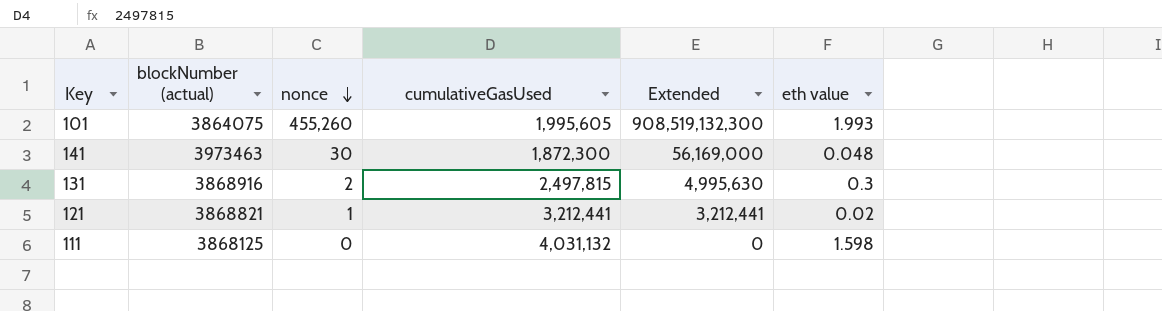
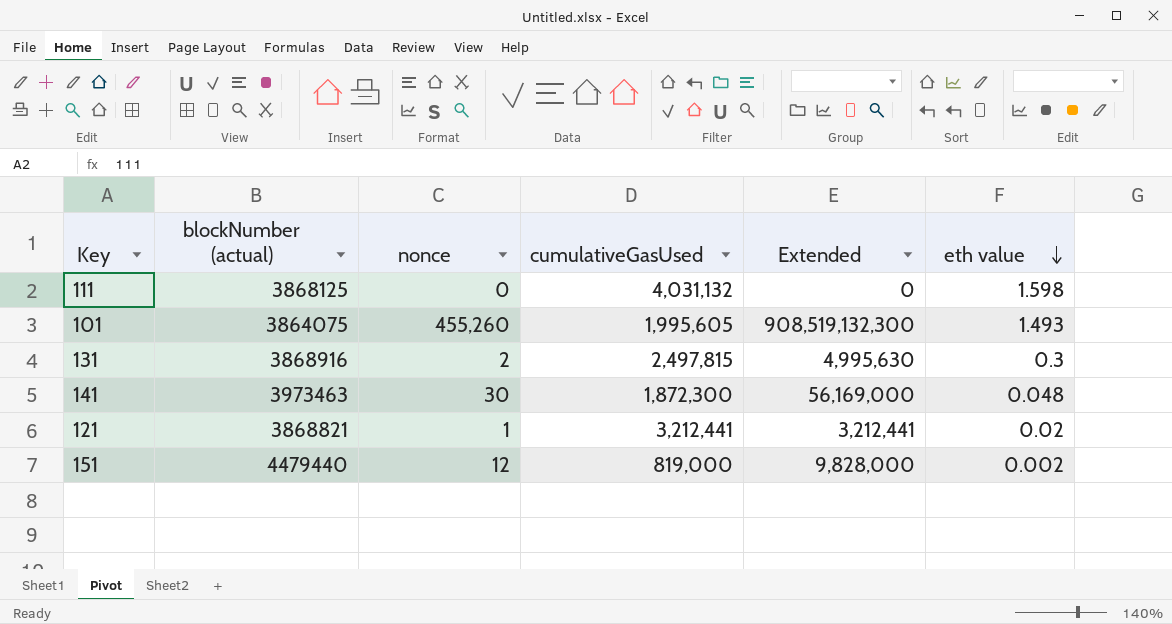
row order: nonce descending -> eth value descending
101 | eth value: 1.993 -> 1.493
row 151: none -> 4479440 | 12 | 819,000 | 9,828,000 | 0.002

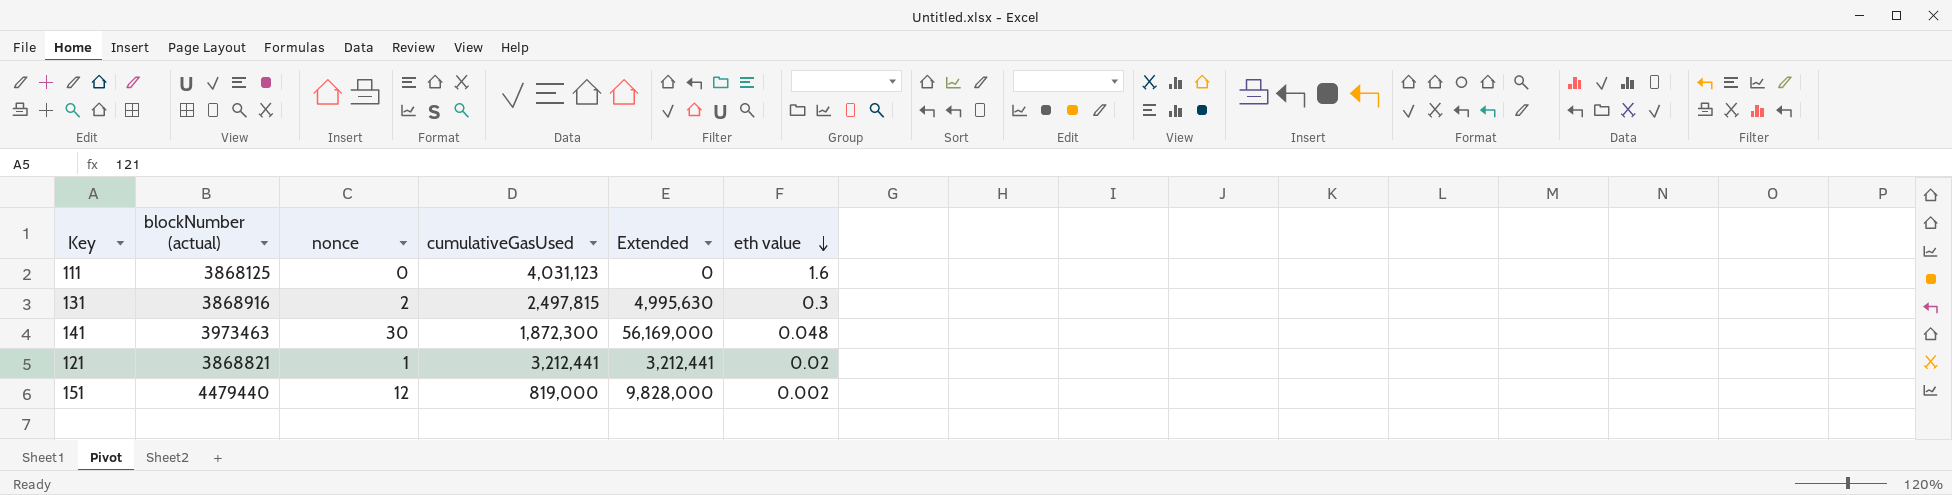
row 101: 3864075 | 455,260 | 1,995,605 | 908,519,132,300 | 1.493 -> none
111 | cumulativeGasUsed: 4,031,132 -> 4,031,123
111 | eth value: 1.598 -> 1.6

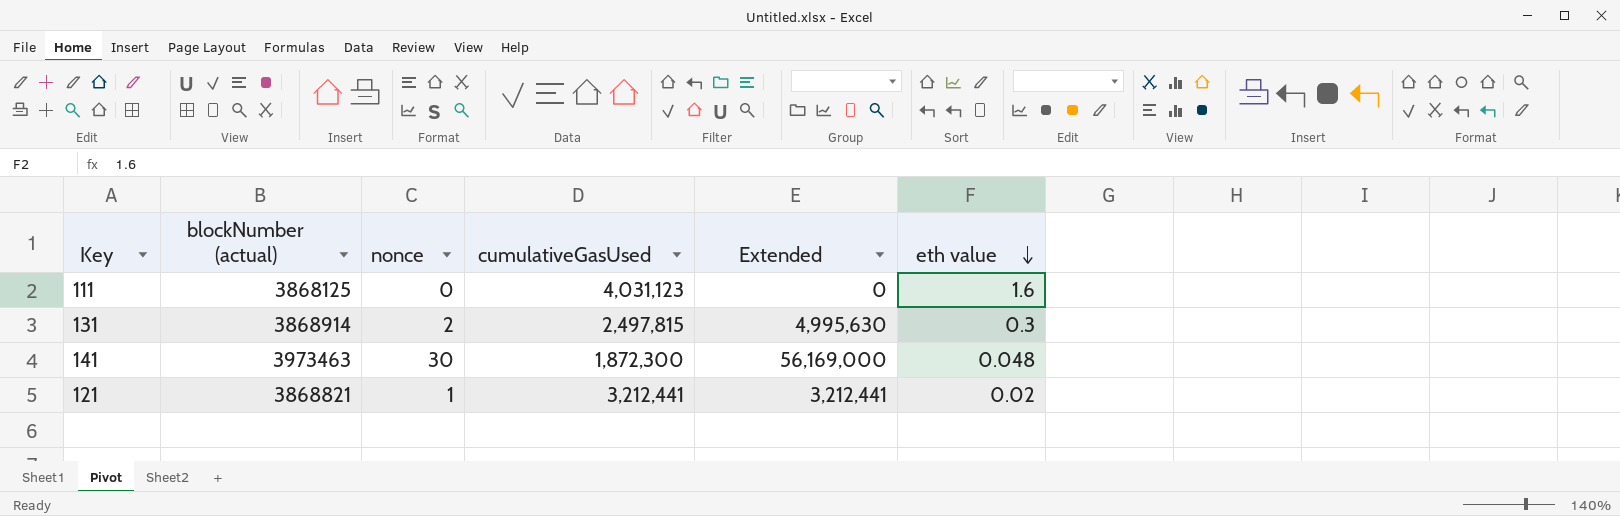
row 151: 4479440 | 12 | 819,000 | 9,828,000 | 0.002 -> none
131 | blockNumber (actual): 3868916 -> 3868914

